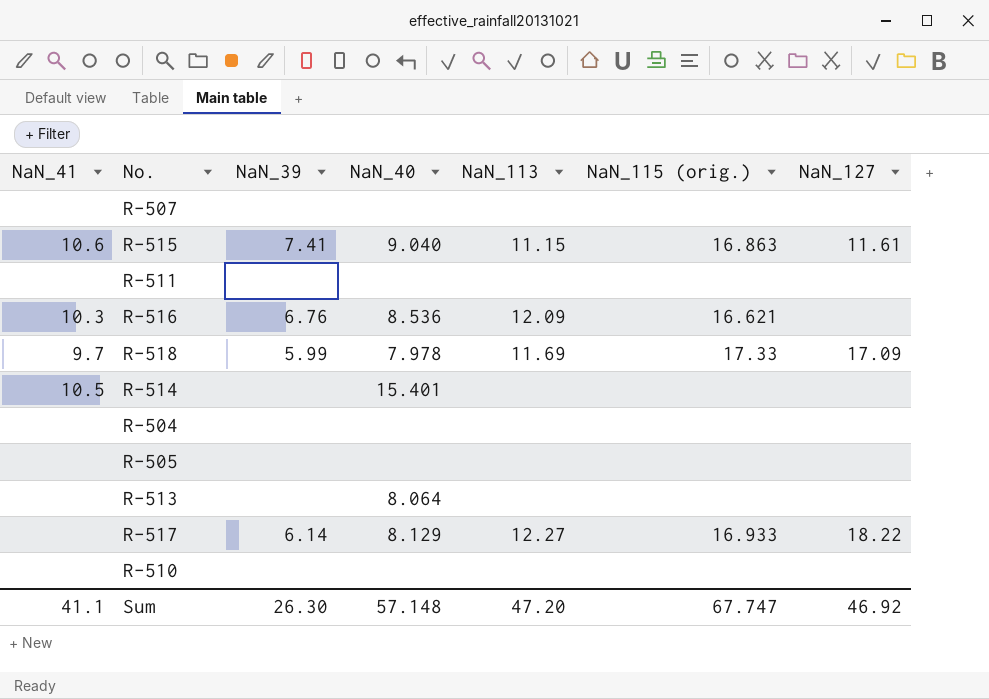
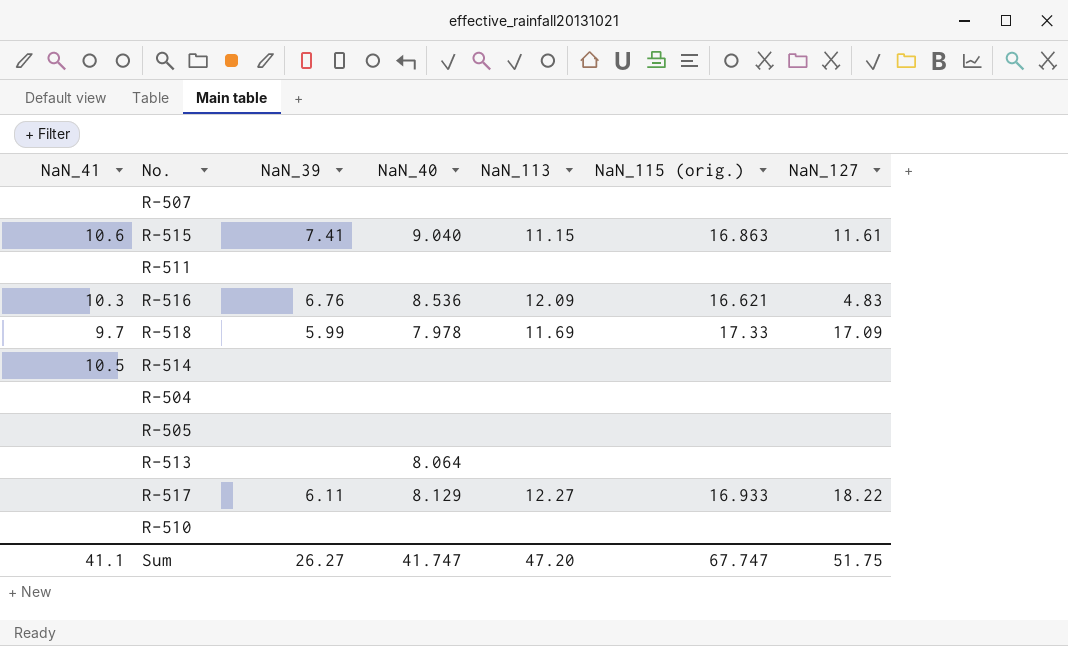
R-516 | NaN_127: none -> 4.83
R-514 | NaN_40: 15.401 -> none
R-517 | NaN_39: 6.14 -> 6.11
Sum | NaN_39: 26.30 -> 26.27
Sum | NaN_40: 57.148 -> 41.747
Sum | NaN_127: 46.92 -> 51.75

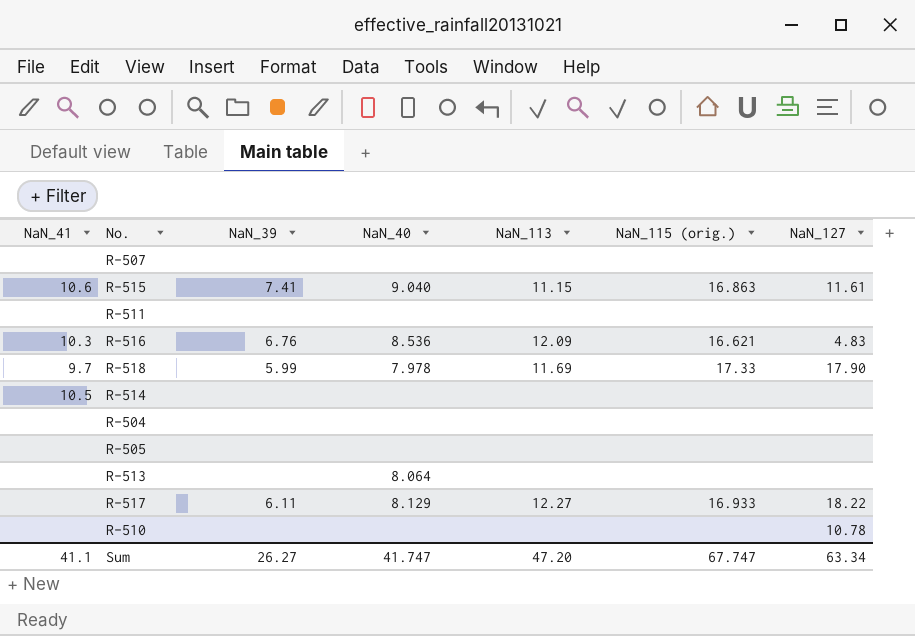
R-518 | NaN_127: 17.09 -> 17.90
R-510 | NaN_127: none -> 10.78
Sum | NaN_127: 51.75 -> 63.34

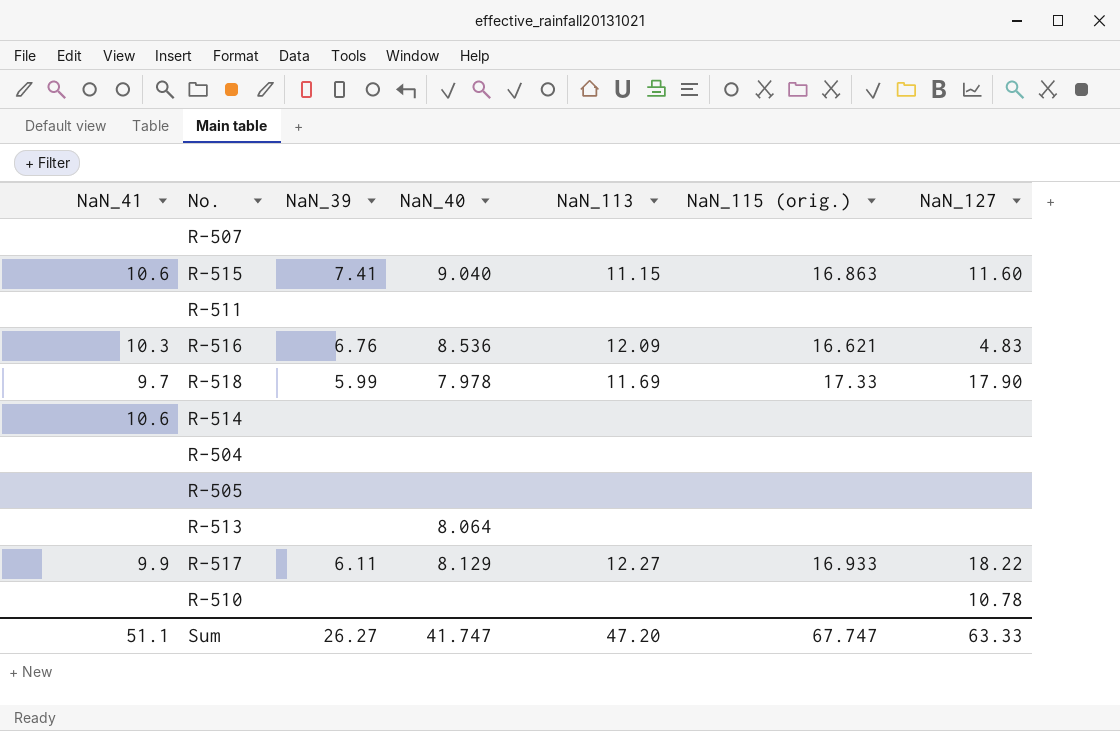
R-515 | NaN_127: 11.61 -> 11.60
R-514 | NaN_41: 10.5 -> 10.6
R-517 | NaN_41: none -> 9.9
Sum | NaN_41: 41.1 -> 51.1
Sum | NaN_127: 63.34 -> 63.33

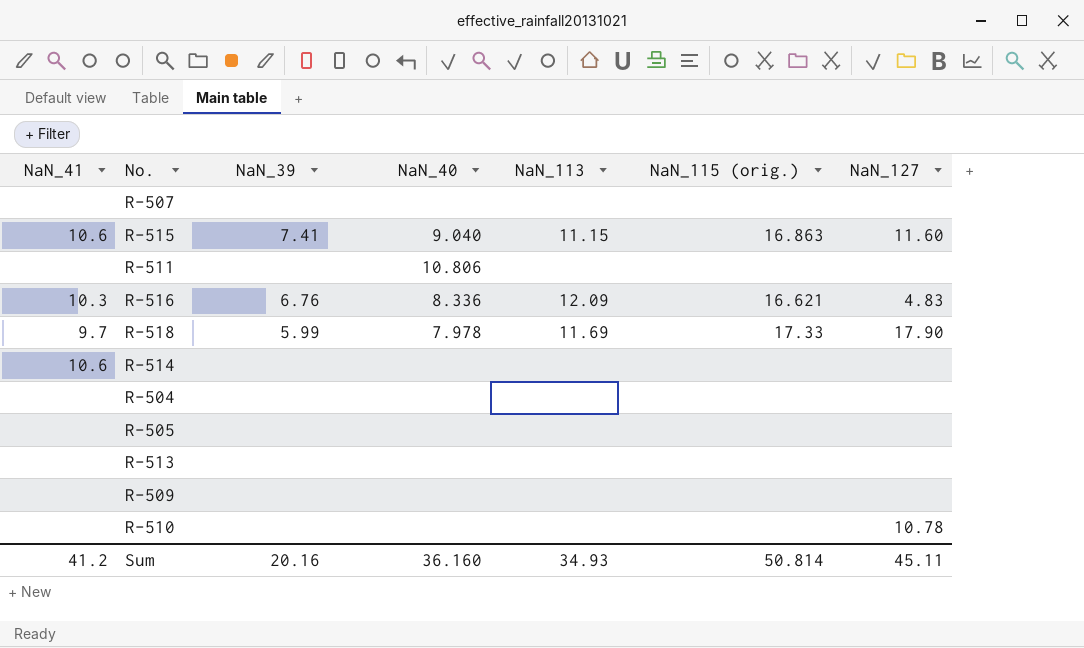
row R-517: 9.9 | 6.11 | 8.129 | 12.27 | 16.933 | 18.22 -> none
R-511 | NaN_40: none -> 10.806
R-516 | NaN_40: 8.536 -> 8.336
R-513 | NaN_40: 8.064 -> none
row R-509: none -> none | none | none | none | none | none
Sum | NaN_41: 51.1 -> 41.2
Sum | NaN_39: 26.27 -> 20.16
Sum | NaN_40: 41.747 -> 36.160
Sum | NaN_113: 47.20 -> 34.93
Sum | NaN_115 (orig.): 67.747 -> 50.814
Sum | NaN_127: 63.33 -> 45.11

